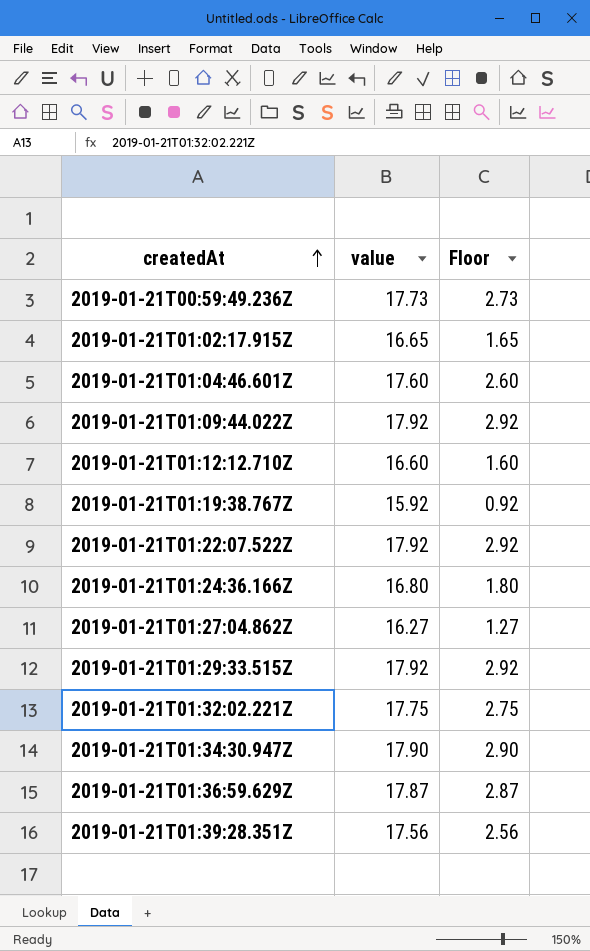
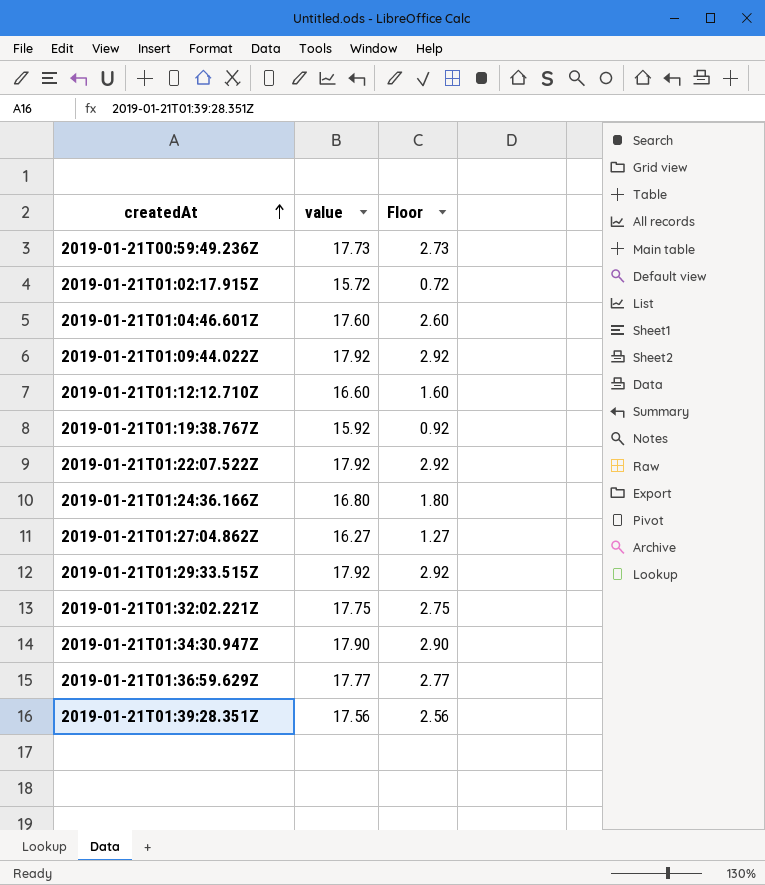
2019-01-21T01:02:17.915Z | value: 16.65 -> 15.72
2019-01-21T01:02:17.915Z | Floor: 1.65 -> 0.72
2019-01-21T01:36:59.629Z | value: 17.87 -> 17.77
2019-01-21T01:36:59.629Z | Floor: 2.87 -> 2.77

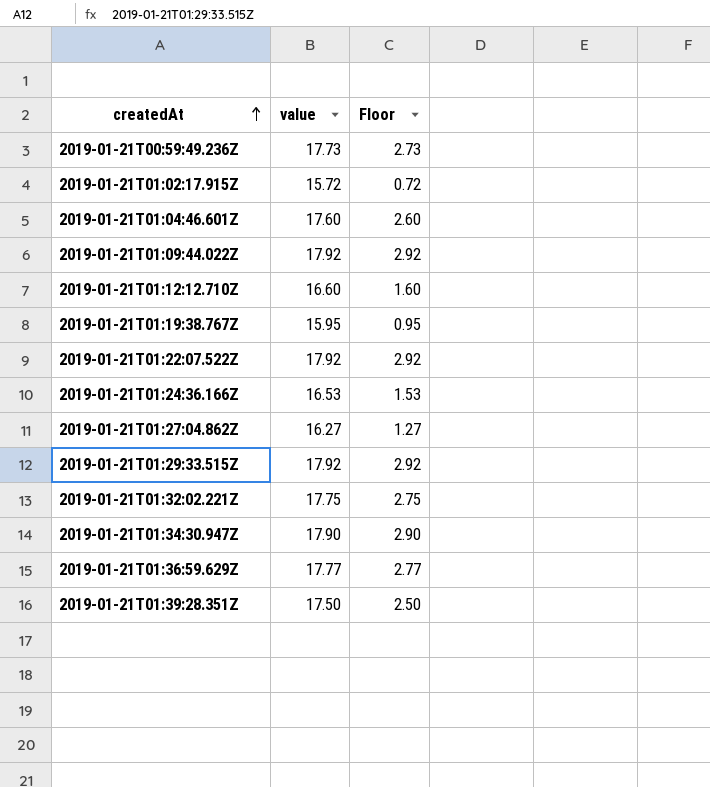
2019-01-21T01:19:38.767Z | value: 15.92 -> 15.95
2019-01-21T01:19:38.767Z | Floor: 0.92 -> 0.95
2019-01-21T01:24:36.166Z | value: 16.80 -> 16.53
2019-01-21T01:24:36.166Z | Floor: 1.80 -> 1.53
2019-01-21T01:39:28.351Z | value: 17.56 -> 17.50
2019-01-21T01:39:28.351Z | Floor: 2.56 -> 2.50

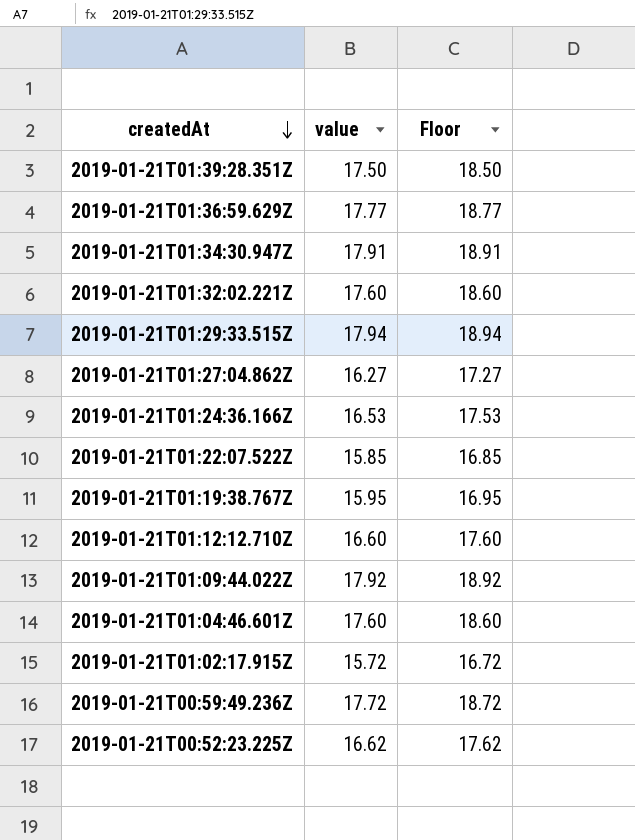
row order: createdAt ascending -> createdAt descending
column Floor | formula: [value] - 15 -> [value] + 1
2019-01-21T01:34:30.947Z | value: 17.90 -> 17.91
2019-01-21T01:32:02.221Z | value: 17.75 -> 17.60
2019-01-21T01:29:33.515Z | value: 17.92 -> 17.94
2019-01-21T01:22:07.522Z | value: 17.92 -> 15.85
2019-01-21T00:59:49.236Z | value: 17.73 -> 17.72
row 2019-01-21T00:52:23.225Z: none -> 16.62 | 17.62

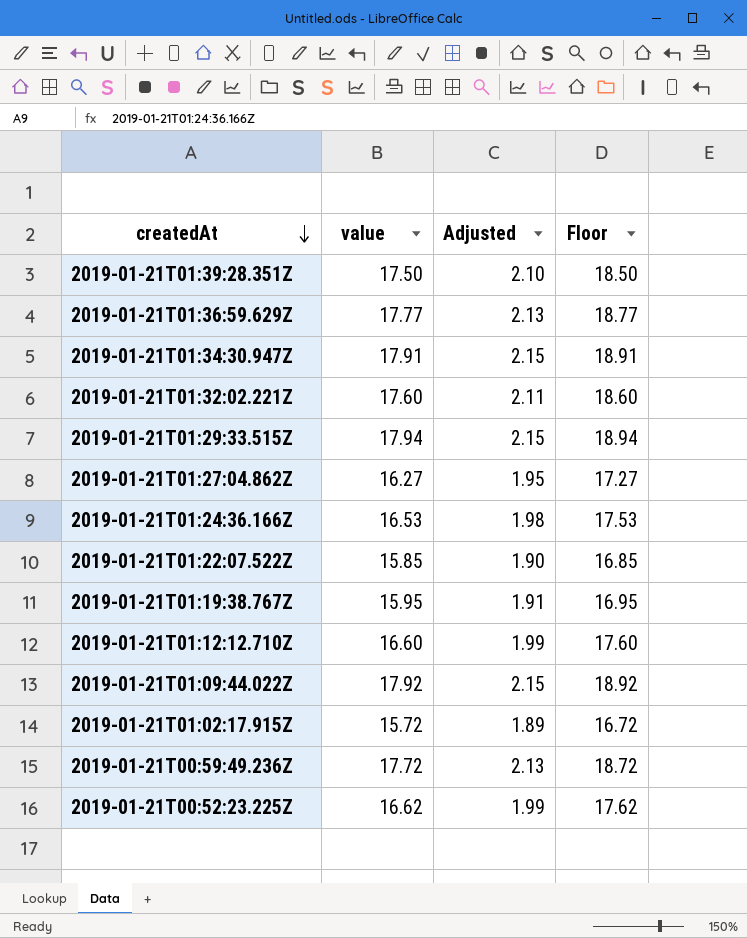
column Adjusted | formula: none -> [value] * 0.12
row 2019-01-21T01:04:46.601Z: 17.60 | 18.60 -> none

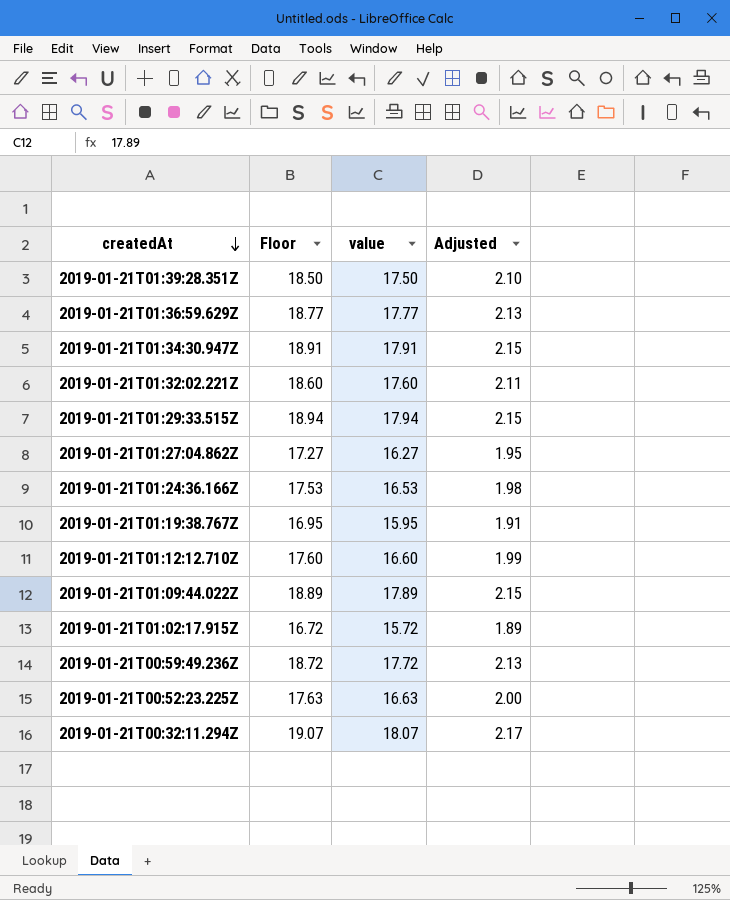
column Floor | position: 4 -> 2
row 2019-01-21T01:22:07.522Z: 15.85 | 1.90 | 16.85 -> none
2019-01-21T01:09:44.022Z | Floor: 18.92 -> 18.89
2019-01-21T01:09:44.022Z | value: 17.92 -> 17.89
2019-01-21T00:52:23.225Z | Floor: 17.62 -> 17.63
2019-01-21T00:52:23.225Z | value: 16.62 -> 16.63
2019-01-21T00:52:23.225Z | Adjusted: 1.99 -> 2.00
row 2019-01-21T00:32:11.294Z: none -> 19.07 | 18.07 | 2.17

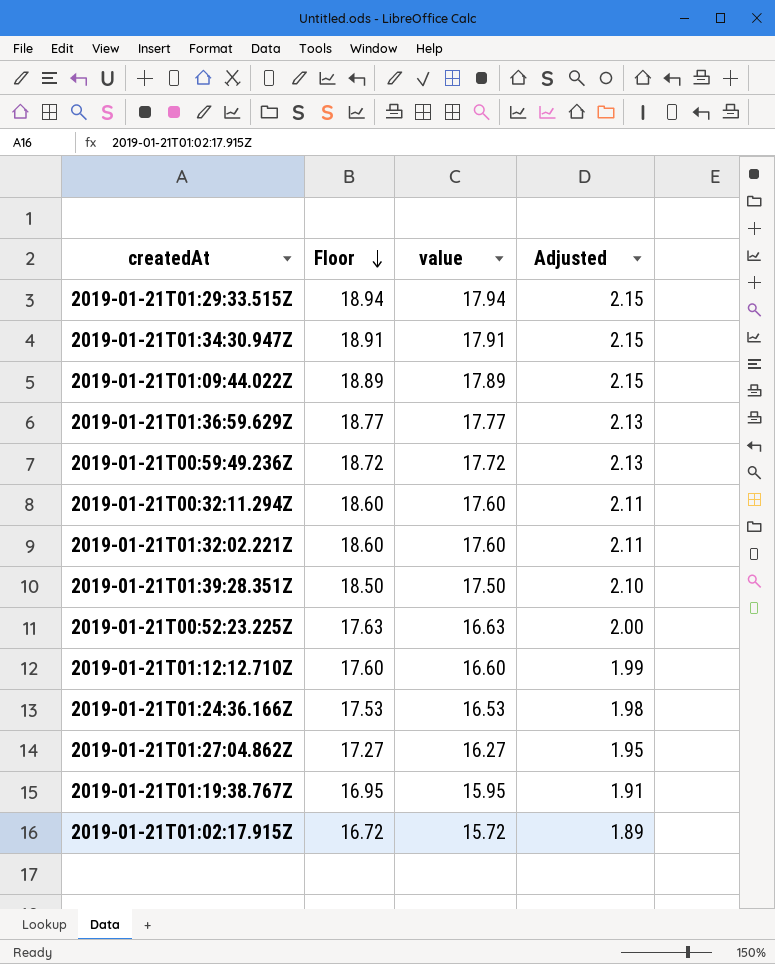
row order: createdAt descending -> Floor descending
2019-01-21T00:32:11.294Z | Floor: 19.07 -> 18.60
2019-01-21T00:32:11.294Z | value: 18.07 -> 17.60
2019-01-21T00:32:11.294Z | Adjusted: 2.17 -> 2.11

